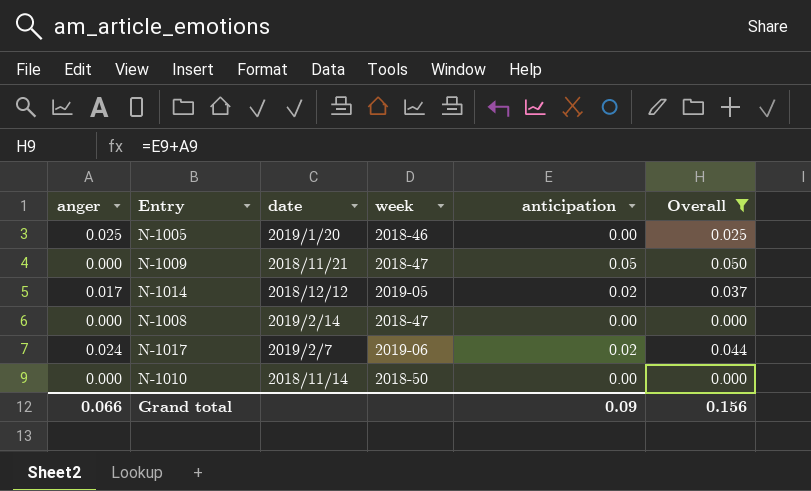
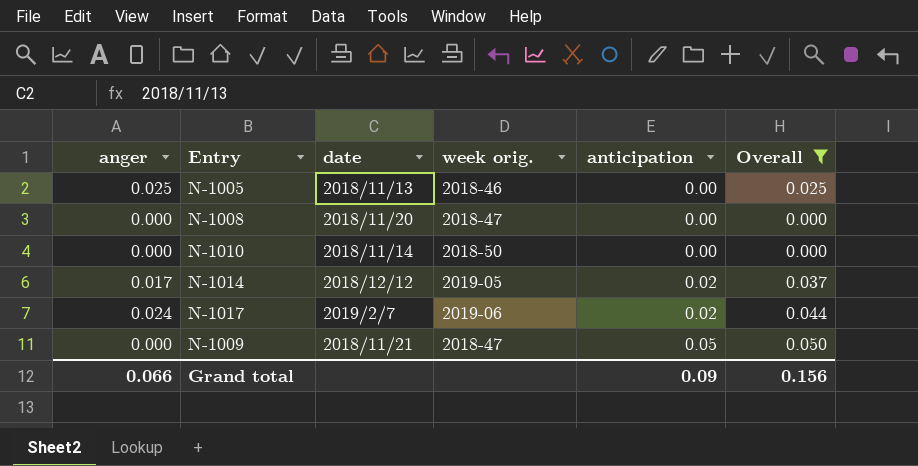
row order: none -> anticipation ascending
column name: week -> week orig.
N-1005 | date: 2019/1/20 -> 2018/11/13
N-1008 | date: 2019/2/14 -> 2018/11/20

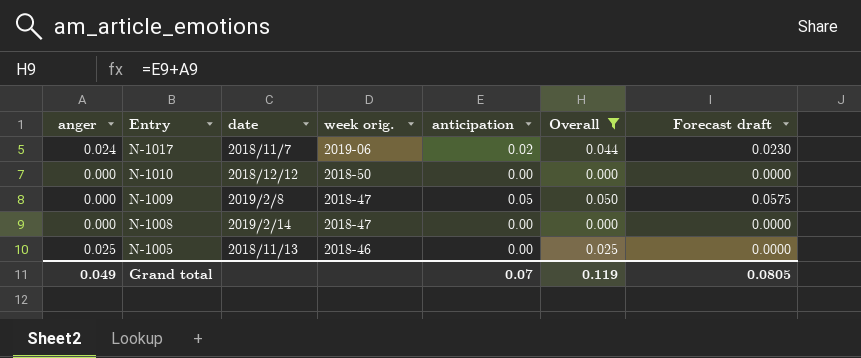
row order: anticipation ascending -> Entry descending
column Forecast draft | formula: none -> [anticipation] * 1.15
row N-1014: 0.017 | 2018/12/12 | 2019-05 | 0.02 | 0.037 -> none
N-1017 | date: 2019/2/7 -> 2018/11/7
N-1010 | date: 2018/11/14 -> 2018/12/12
N-1009 | date: 2018/11/21 -> 2019/2/8
N-1008 | date: 2018/11/20 -> 2019/2/14
Grand total | anger: 0.066 -> 0.049
Grand total | anticipation: 0.09 -> 0.07
Grand total | Overall: 0.156 -> 0.119

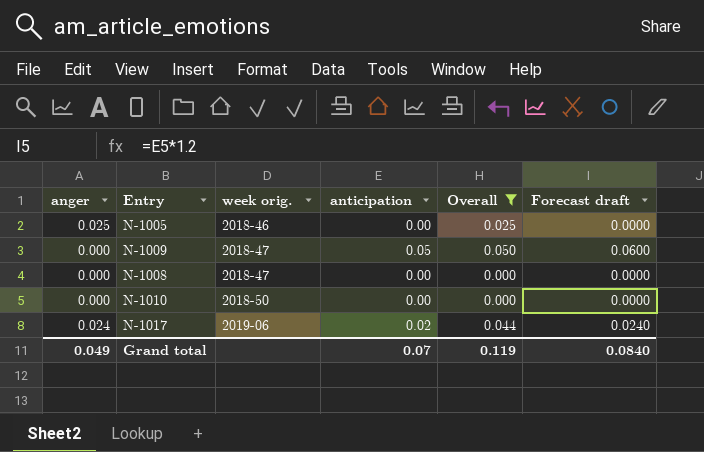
row order: Entry descending -> week orig. ascending
column date | position: 3 -> none
column Forecast draft | formula: [anticipation] * 1.15 -> [anticipation] * 1.2
Grand total | Forecast draft: 0.0805 -> 0.0840

